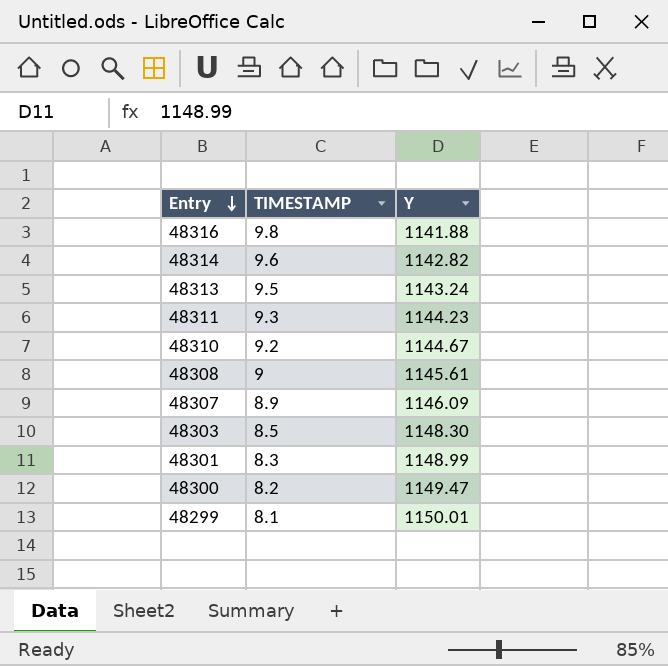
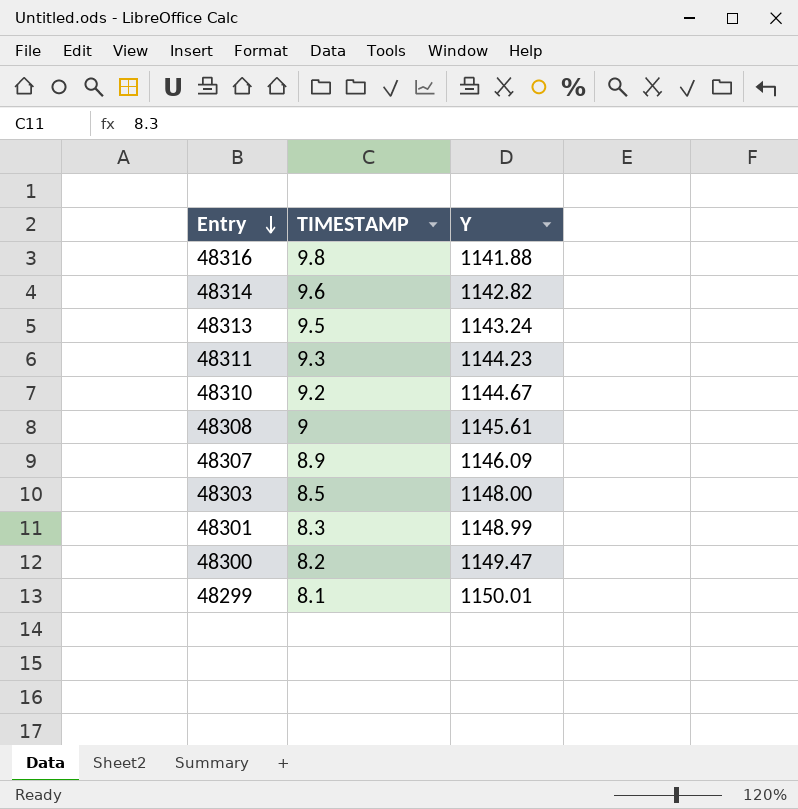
48303 | Y: 1148.30 -> 1148.00

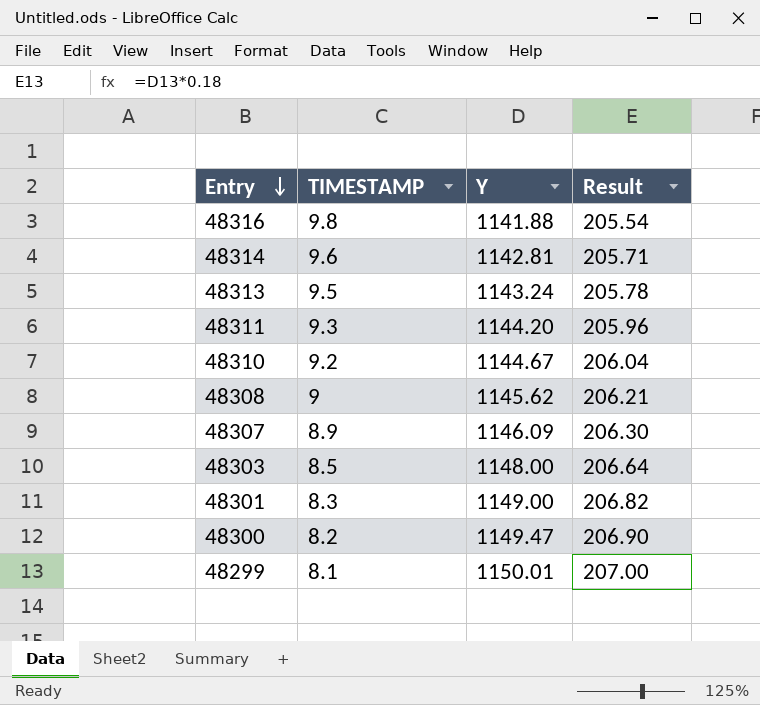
column Result | formula: none -> [Y] * 0.18
48314 | Y: 1142.82 -> 1142.81
48311 | Y: 1144.23 -> 1144.20
48308 | Y: 1145.61 -> 1145.62
48301 | Y: 1148.99 -> 1149.00

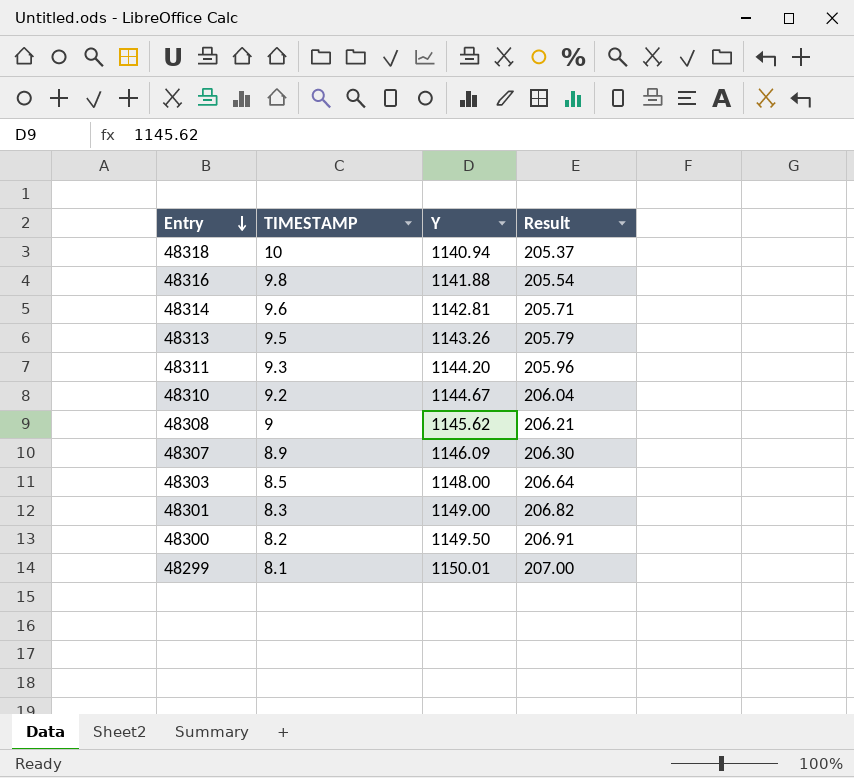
row 48318: none -> 10 | 1140.94 | 205.37
48313 | Y: 1143.24 -> 1143.26
48313 | Result: 205.78 -> 205.79
48300 | Y: 1149.47 -> 1149.50
48300 | Result: 206.90 -> 206.91

